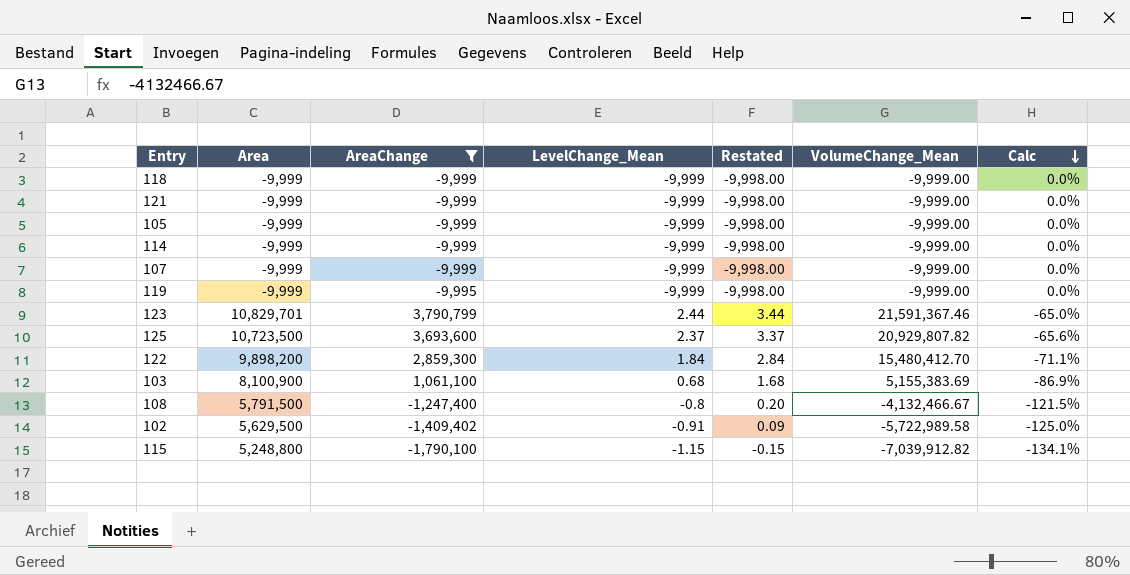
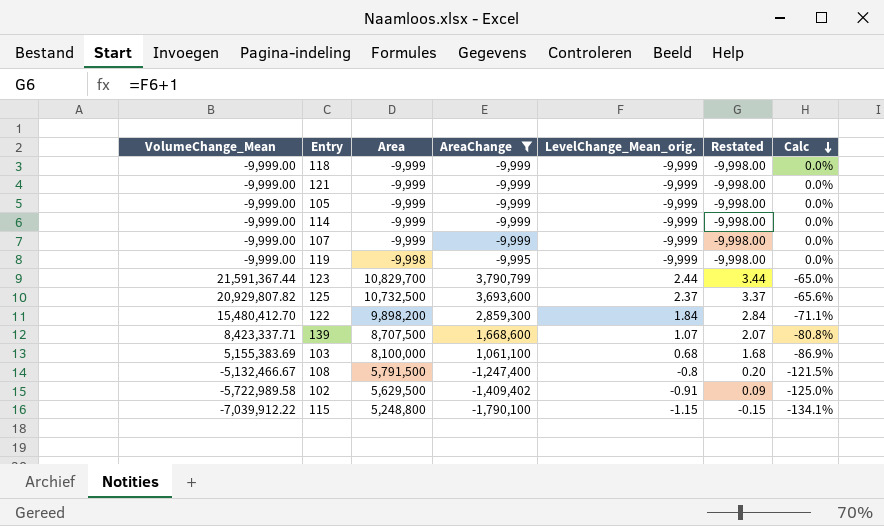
column VolumeChange_Mean | position: 6 -> 1
column name: LevelChange_Mean -> LevelChange_Mean_orig.
119 | Area: -9,999 -> -9,998
123 | VolumeChange_Mean: 21,591,367.46 -> 21,591,367.44
123 | Area: 10,829,701 -> 10,829,700
125 | Area: 10,723,500 -> 10,732,500
row 139: none -> 8,423,337.71 | 8,707,500 | 1,668,600 | 1.07 | 2.07 | -80.8%
103 | Area: 8,100,900 -> 8,100,000
108 | VolumeChange_Mean: -4,132,466.67 -> -5,132,466.67
115 | VolumeChange_Mean: -7,039,912.82 -> -7,039,912.22

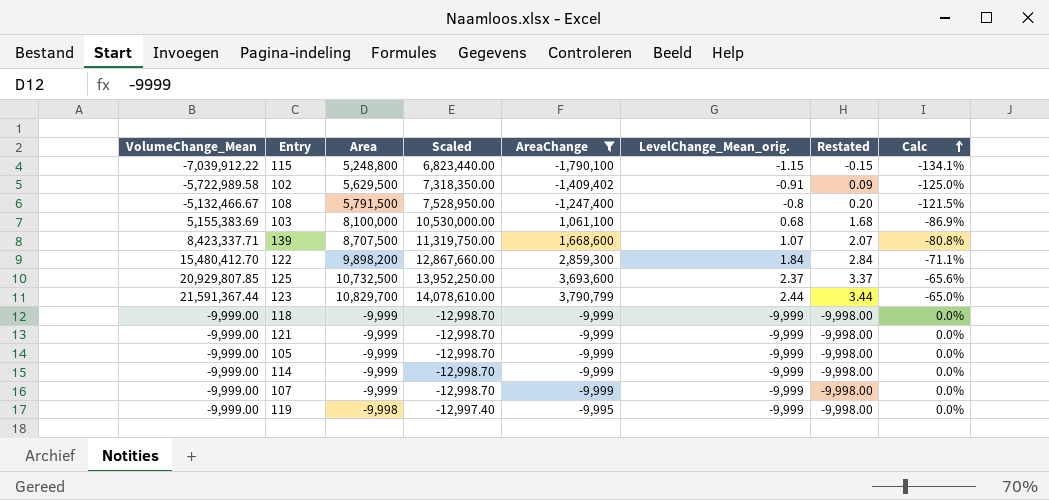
row order: Calc descending -> Calc ascending
column Scaled | formula: none -> [Area] * 1.3
125 | VolumeChange_Mean: 20,929,807.82 -> 20,929,807.85

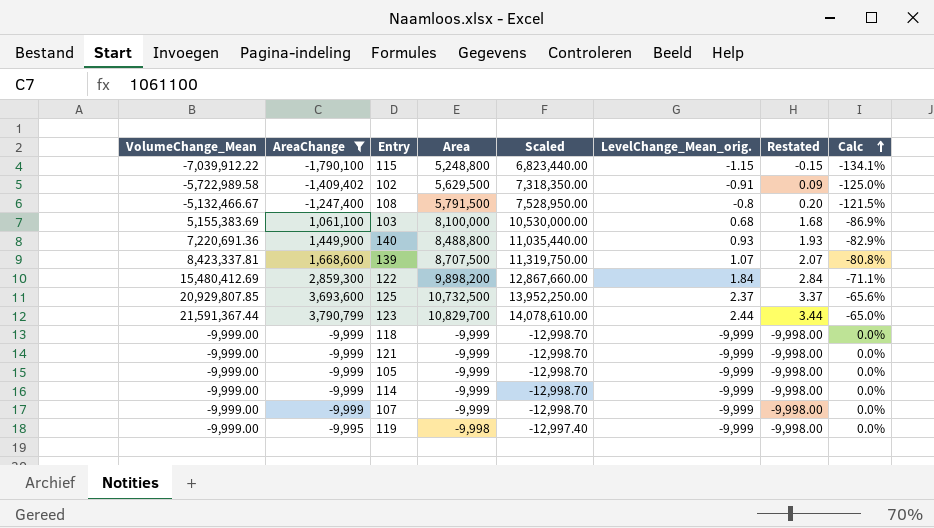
column AreaChange | position: 5 -> 2
row 140: none -> 7,220,691.36 | 1,449,900 | 8,488,800 | 11,035,440.00 | 0.93 | 1.93 | -82.9%
139 | VolumeChange_Mean: 8,423,337.71 -> 8,423,337.81
122 | VolumeChange_Mean: 15,480,412.70 -> 15,480,412.69

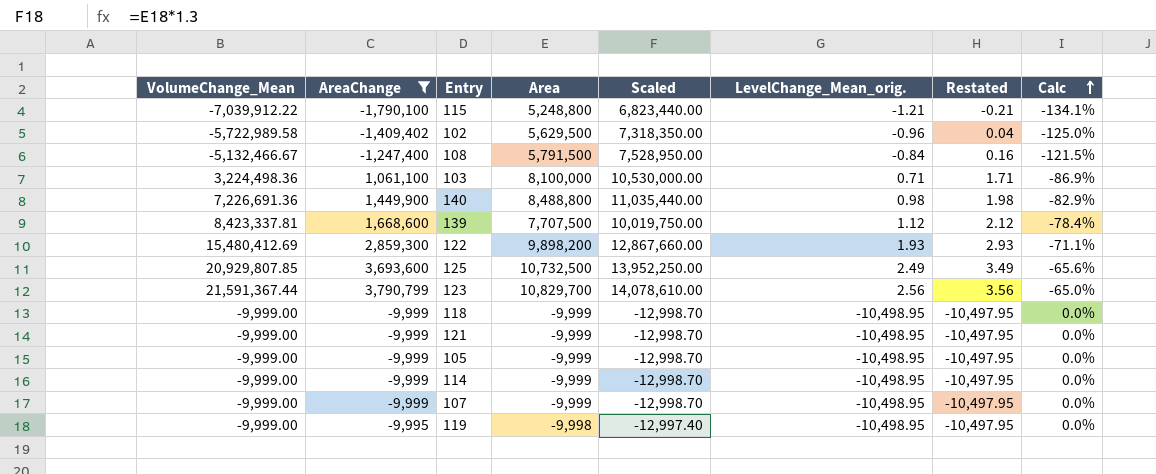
115 | LevelChange_Mean_orig.: -1.15 -> -1.21
115 | Restated: -0.15 -> -0.21
102 | LevelChange_Mean_orig.: -0.91 -> -0.96
102 | Restated: 0.09 -> 0.04
108 | LevelChange_Mean_orig.: -0.8 -> -0.84
108 | Restated: 0.20 -> 0.16
103 | VolumeChange_Mean: 5,155,383.69 -> 3,224,498.36
103 | LevelChange_Mean_orig.: 0.68 -> 0.71
103 | Restated: 1.68 -> 1.71
140 | VolumeChange_Mean: 7,220,691.36 -> 7,226,691.36
140 | LevelChange_Mean_orig.: 0.93 -> 0.98
140 | Restated: 1.93 -> 1.98
139 | Area: 8,707,500 -> 7,707,500
139 | Scaled: 11,319,750.00 -> 10,019,750.00
139 | LevelChange_Mean_orig.: 1.07 -> 1.12
139 | Restated: 2.07 -> 2.12
139 | Calc: -80.8% -> -78.4%
122 | LevelChange_Mean_orig.: 1.84 -> 1.93
122 | Restated: 2.84 -> 2.93
125 | LevelChange_Mean_orig.: 2.37 -> 2.49
125 | Restated: 3.37 -> 3.49
123 | LevelChange_Mean_orig.: 2.44 -> 2.56
123 | Restated: 3.44 -> 3.56
118 | LevelChange_Mean_orig.: -9,999 -> -10,498.95
118 | Restated: -9,998.00 -> -10,497.95
121 | LevelChange_Mean_orig.: -9,999 -> -10,498.95
121 | Restated: -9,998.00 -> -10,497.95
105 | LevelChange_Mean_orig.: -9,999 -> -10,498.95
105 | Restated: -9,998.00 -> -10,497.95
114 | LevelChange_Mean_orig.: -9,999 -> -10,498.95
114 | Restated: -9,998.00 -> -10,497.95
107 | LevelChange_Mean_orig.: -9,999 -> -10,498.95
107 | Restated: -9,998.00 -> -10,497.95
119 | LevelChange_Mean_orig.: -9,999 -> -10,498.95
119 | Restated: -9,998.00 -> -10,497.95

